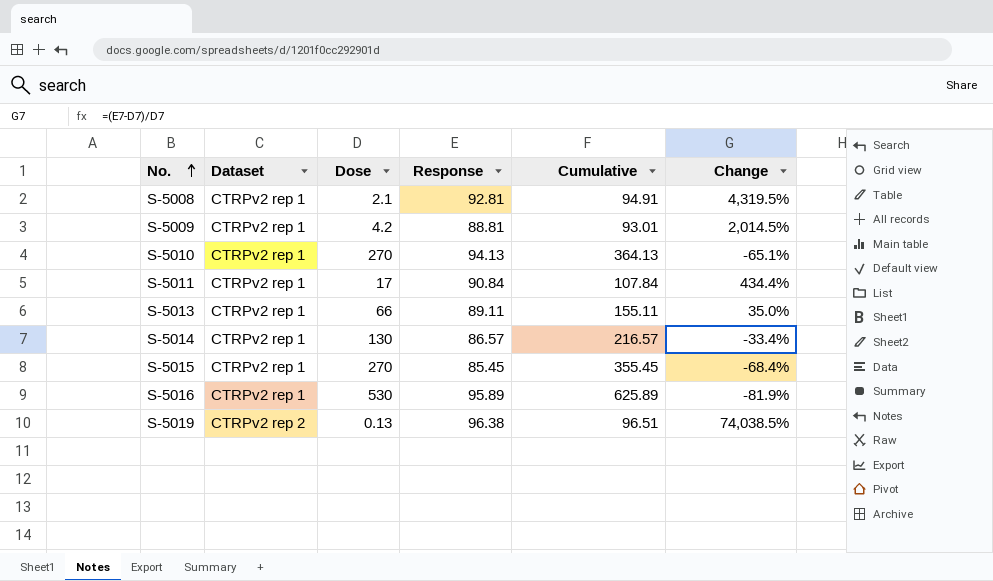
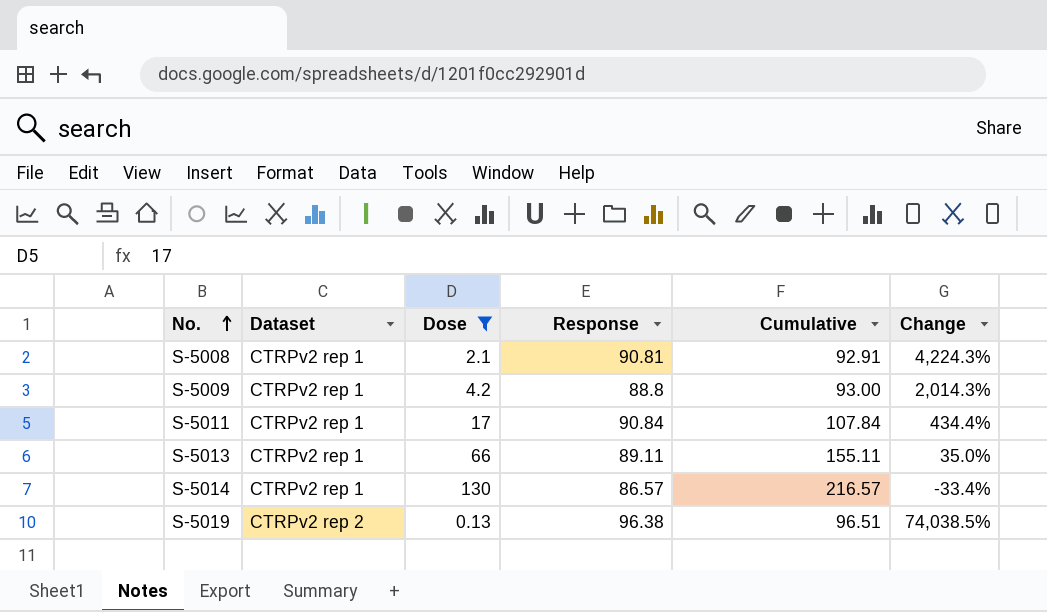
filter: none -> Dose <= 130
S-5008 | Response: 92.81 -> 90.81
S-5008 | Cumulative: 94.91 -> 92.91
S-5008 | Change: 4,319.5% -> 4,224.3%
S-5009 | Response: 88.81 -> 88.8
S-5009 | Cumulative: 93.01 -> 93.00
S-5009 | Change: 2,014.5% -> 2,014.3%

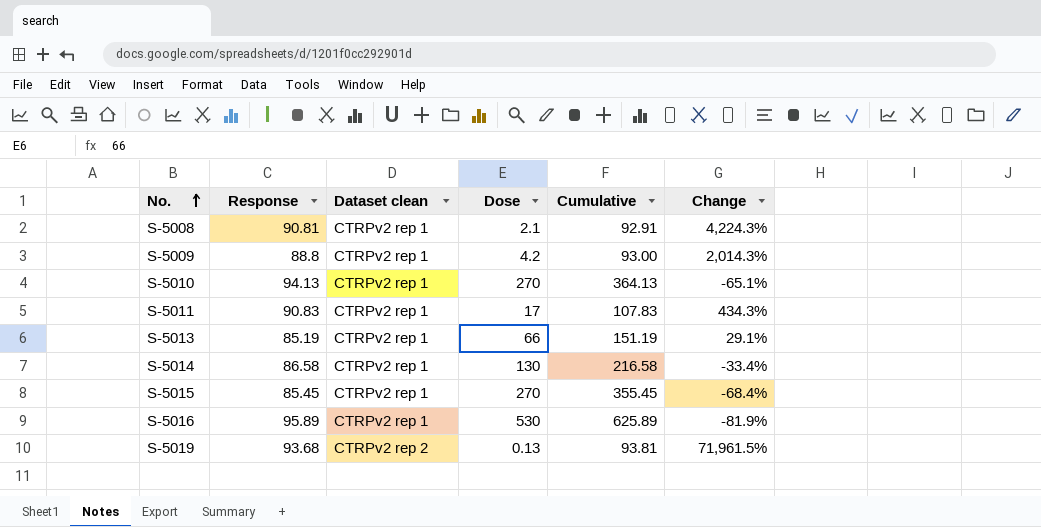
filter: Dose <= 130 -> none
column Response | position: 4 -> 2
column name: Dataset -> Dataset clean
S-5011 | Response: 90.84 -> 90.83
S-5011 | Cumulative: 107.84 -> 107.83
S-5011 | Change: 434.4% -> 434.3%
S-5013 | Response: 89.11 -> 85.19
S-5013 | Cumulative: 155.11 -> 151.19
S-5013 | Change: 35.0% -> 29.1%
S-5014 | Response: 86.57 -> 86.58
S-5014 | Cumulative: 216.57 -> 216.58
S-5019 | Response: 96.38 -> 93.68
S-5019 | Cumulative: 96.51 -> 93.81
S-5019 | Change: 74,038.5% -> 71,961.5%

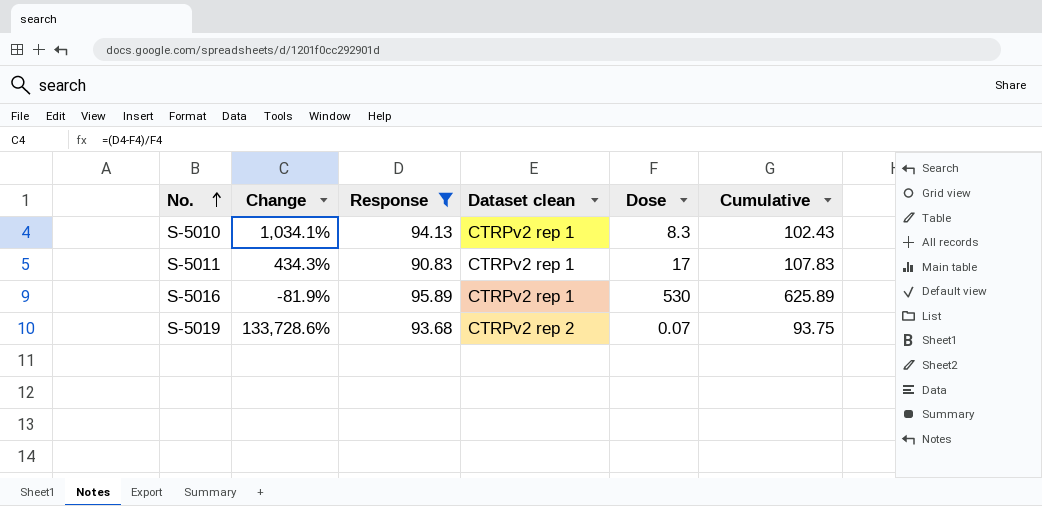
filter: none -> Response >= 90.83
column Change | position: 6 -> 2
S-5010 | Change: -65.1% -> 1,034.1%
S-5010 | Dose: 270 -> 8.3
S-5010 | Cumulative: 364.13 -> 102.43
S-5019 | Change: 71,961.5% -> 133,728.6%
S-5019 | Dose: 0.13 -> 0.07
S-5019 | Cumulative: 93.81 -> 93.75

